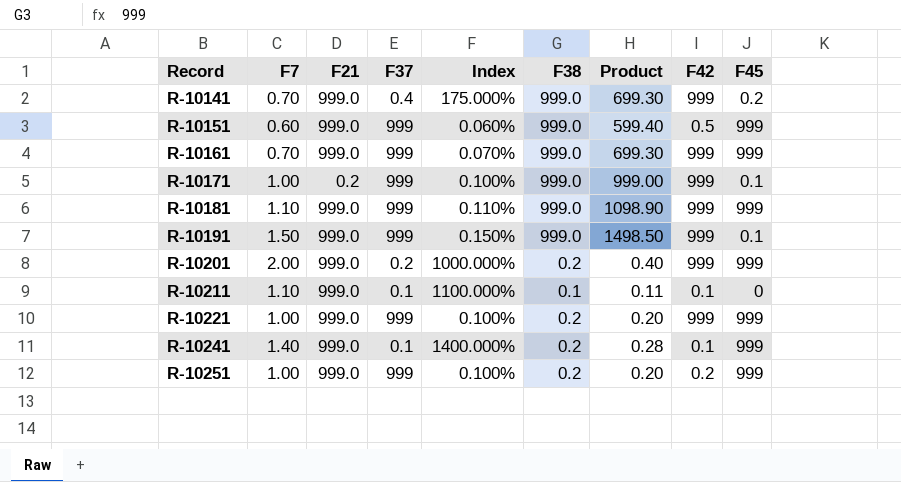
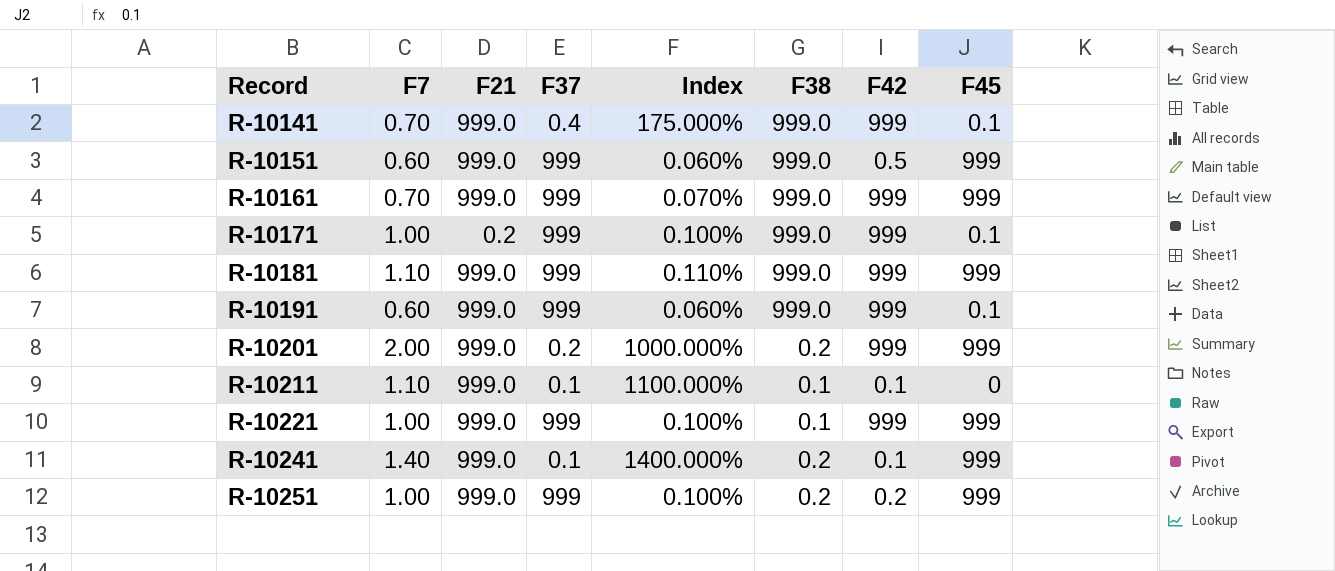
column Product | formula: [F7] * [F38] -> none
R-10141 | F45: 0.2 -> 0.1
R-10191 | F7: 1.50 -> 0.60
R-10191 | Index: 0.150% -> 0.060%
R-10221 | F38: 0.2 -> 0.1

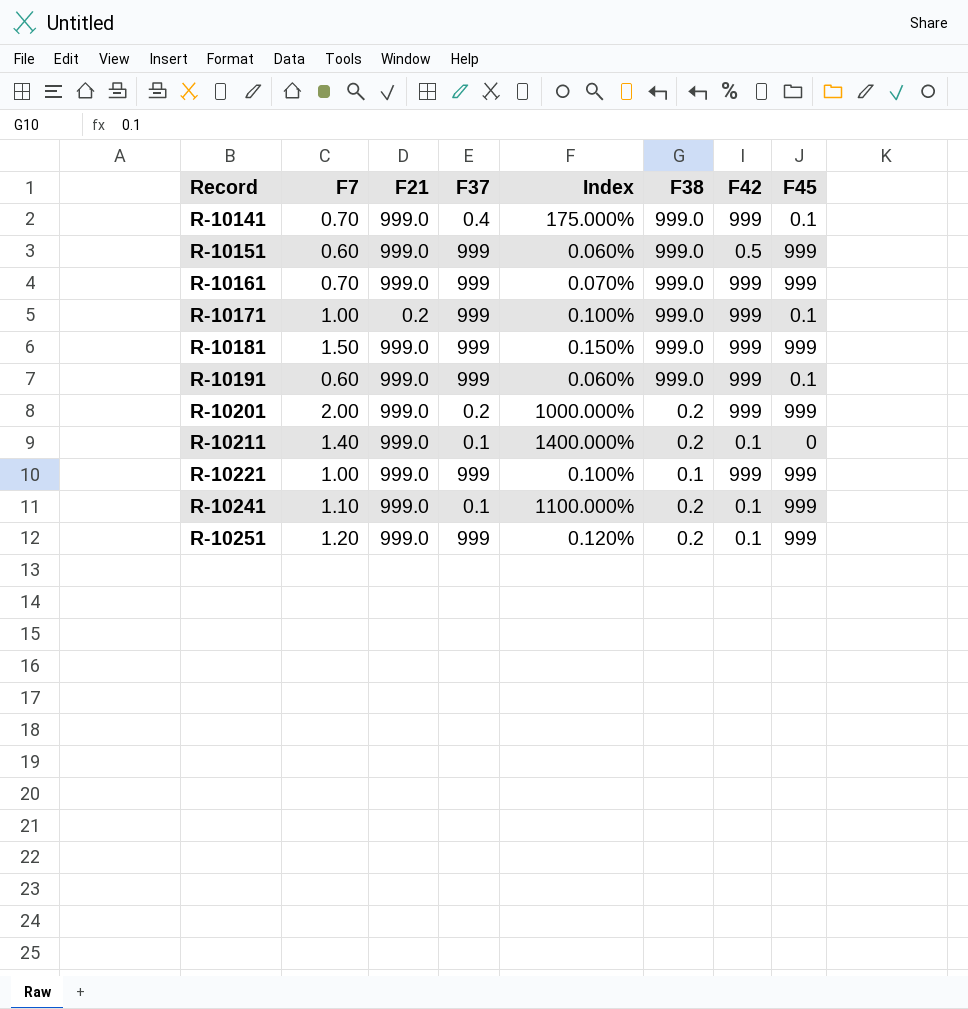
R-10181 | F7: 1.10 -> 1.50
R-10181 | Index: 0.110% -> 0.150%
R-10211 | F7: 1.10 -> 1.40
R-10211 | Index: 1100.000% -> 1400.000%
R-10211 | F38: 0.1 -> 0.2
R-10241 | F7: 1.40 -> 1.10
R-10241 | Index: 1400.000% -> 1100.000%
R-10251 | F7: 1.00 -> 1.20
R-10251 | Index: 0.100% -> 0.120%
R-10251 | F42: 0.2 -> 0.1

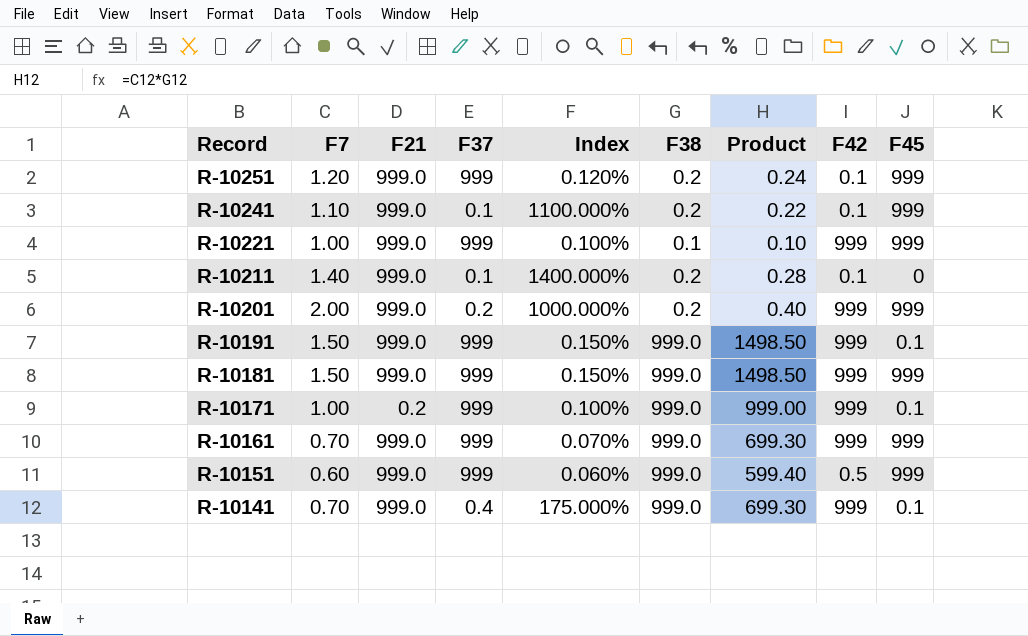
row order: Record ascending -> Record descending
column Product | formula: none -> [F7] * [F38]
R-10191 | F7: 0.60 -> 1.50
R-10191 | Index: 0.060% -> 0.150%

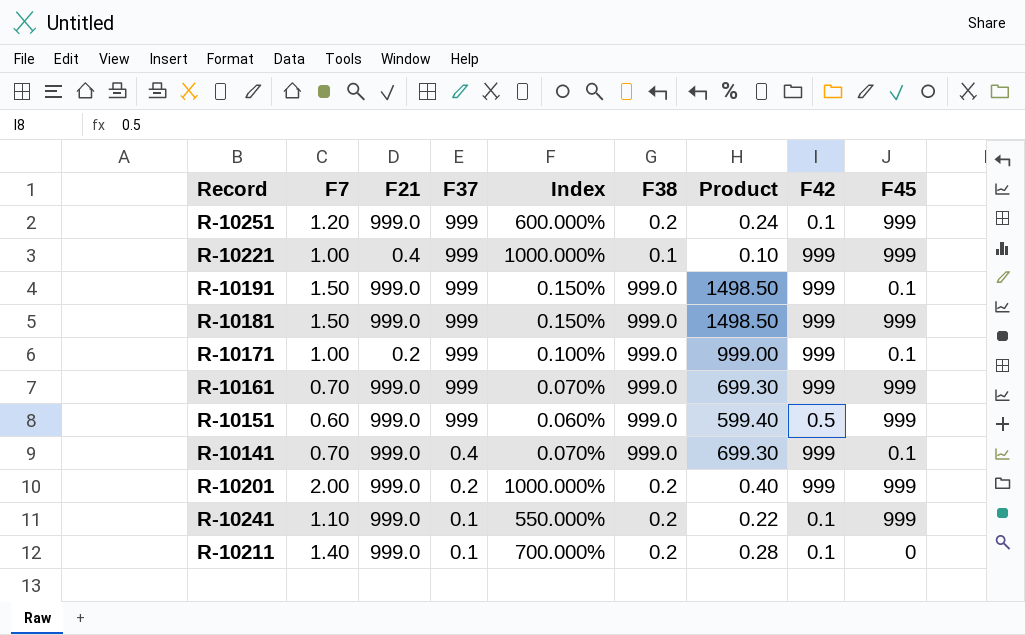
row order: Record descending -> F37 descending
column Index | formula: [F7] / [F37] -> [F7] / [F38]
R-10221 | F21: 999.0 -> 0.4

